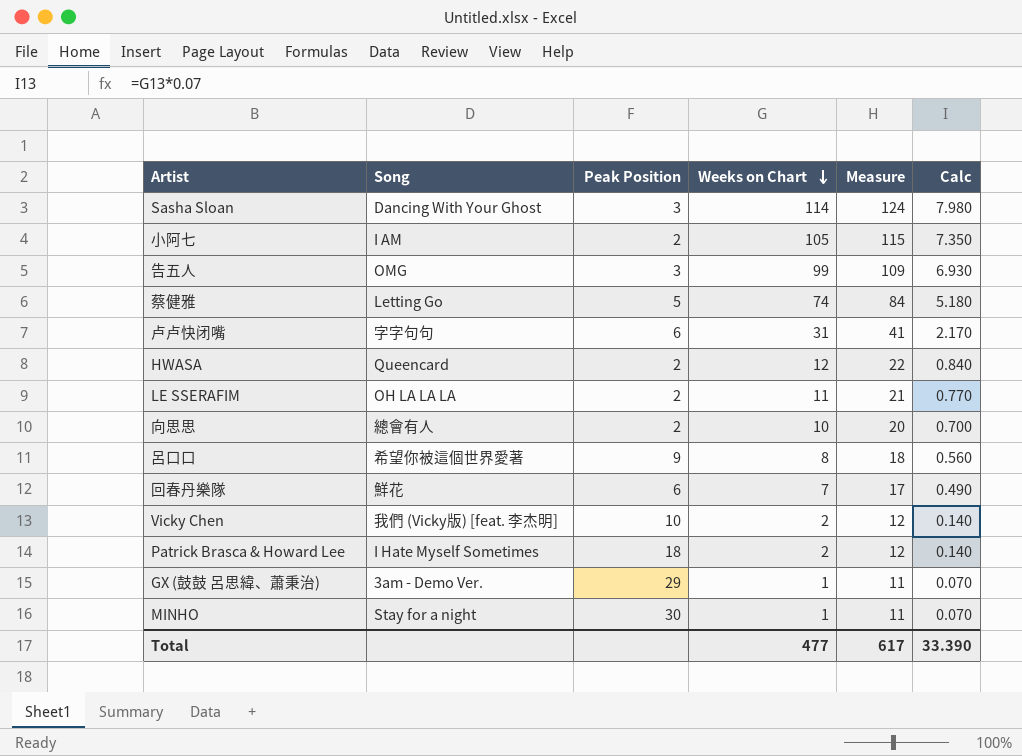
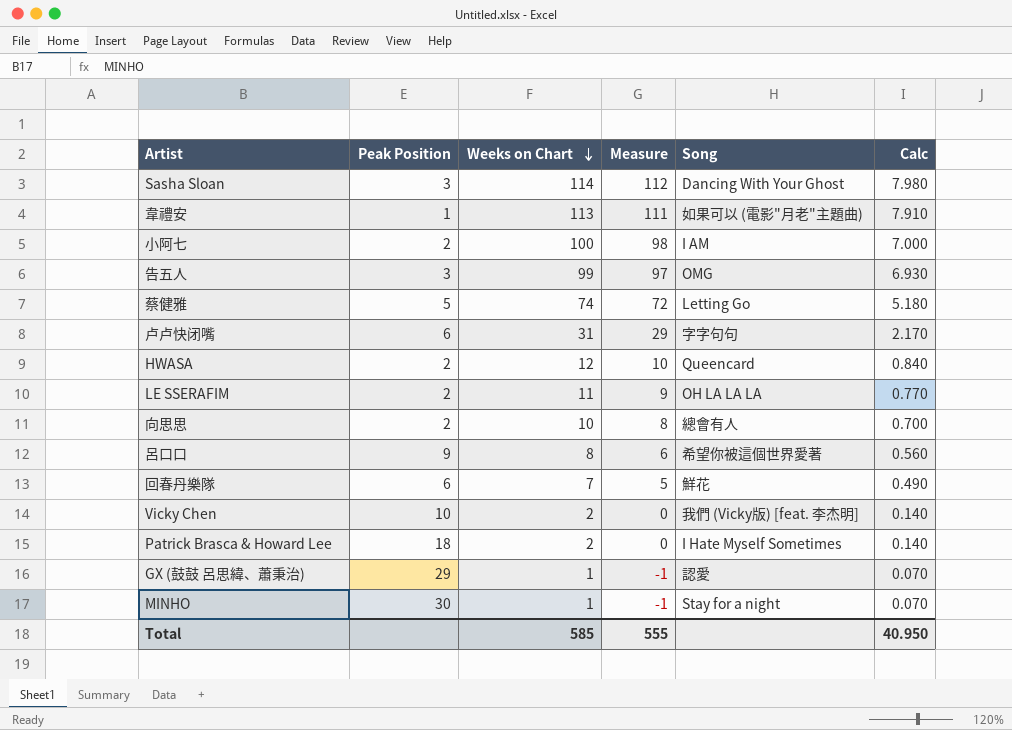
column Measure | formula: [Weeks on Chart] + 10 -> [Weeks on Chart] - 2
column Song | position: 2 -> 5
row 韋禮安: none -> 1 | 113 | 111 | 如果可以 (電影"月老"主題曲) | 7.910
小阿七 | Weeks on Chart: 105 -> 100
小阿七 | Calc: 7.350 -> 7.000
GX (鼓鼓 呂思緯、蕭秉治) | Song: 3am - Demo Ver. -> 認愛
Total | Weeks on Chart: 477 -> 585
Total | Measure: 617 -> 555
Total | Calc: 33.390 -> 40.950

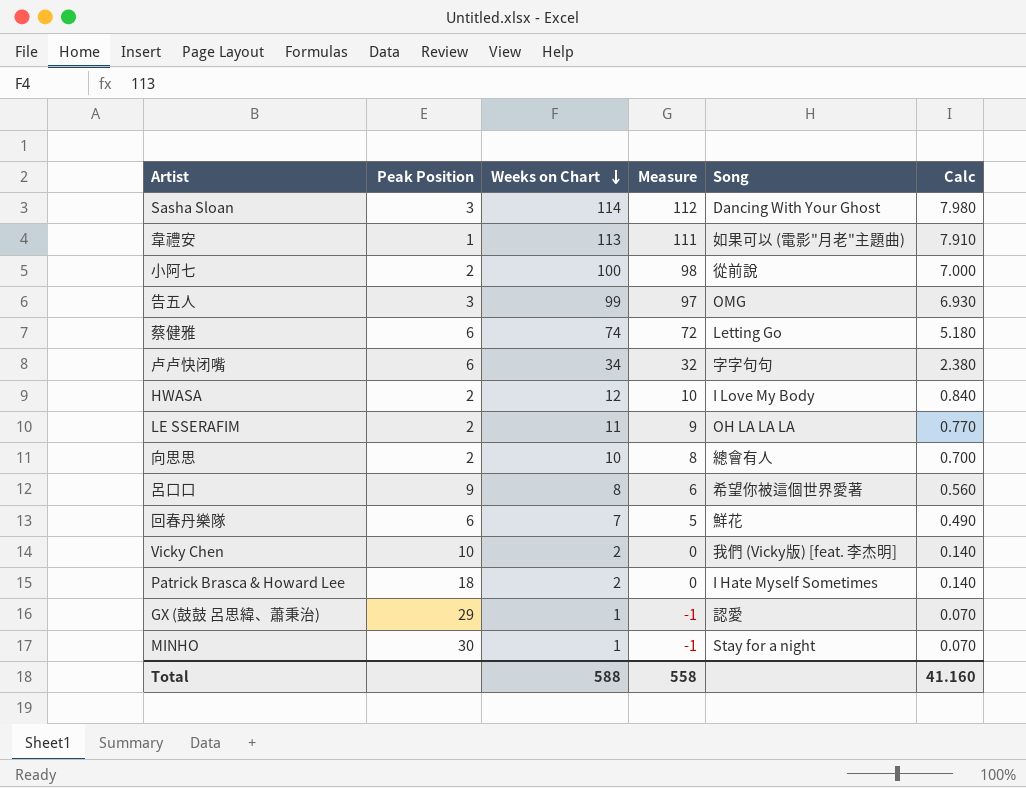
小阿七 | Song: I AM -> 從前說
蔡健雅 | Peak Position: 5 -> 6
卢卢快闭嘴 | Weeks on Chart: 31 -> 34
卢卢快闭嘴 | Measure: 29 -> 32
卢卢快闭嘴 | Calc: 2.170 -> 2.380
HWASA | Song: Queencard -> I Love My Body
Total | Weeks on Chart: 585 -> 588
Total | Measure: 555 -> 558
Total | Calc: 40.950 -> 41.160

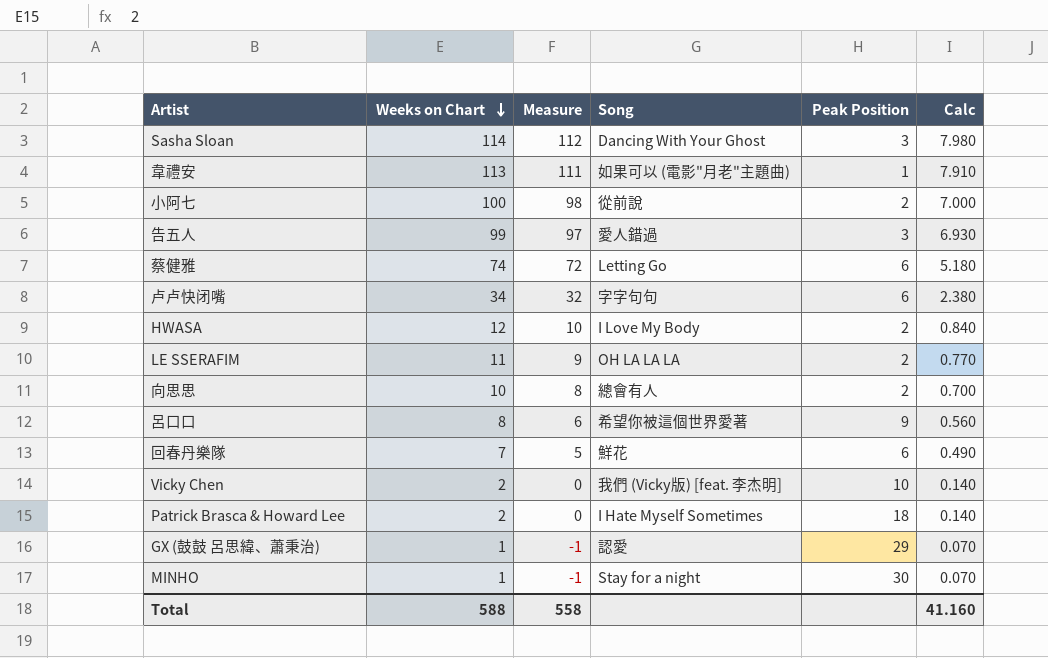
column Peak Position | position: 2 -> 5
告五人 | Song: OMG -> 愛人錯過

